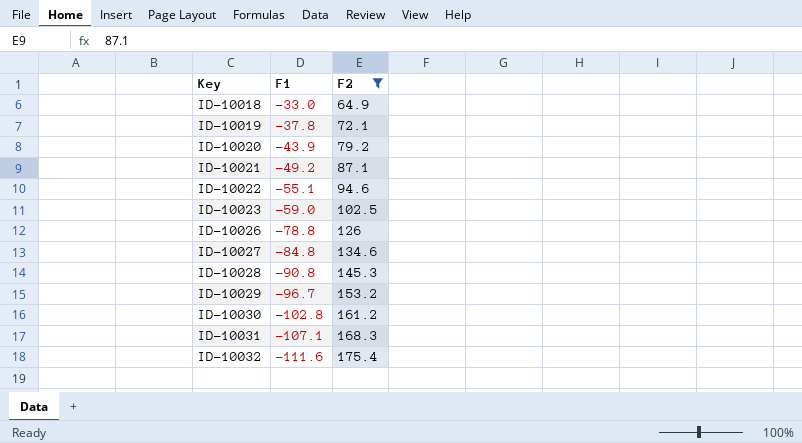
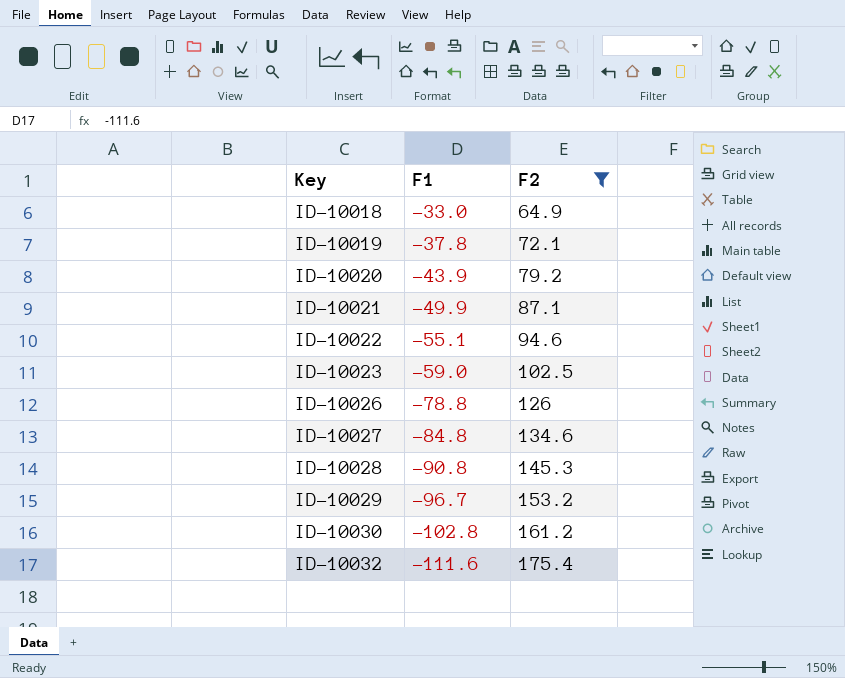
row ID-10031: -107.1 | 168.3 -> none
ID-10021 | F1: -49.2 -> -49.9

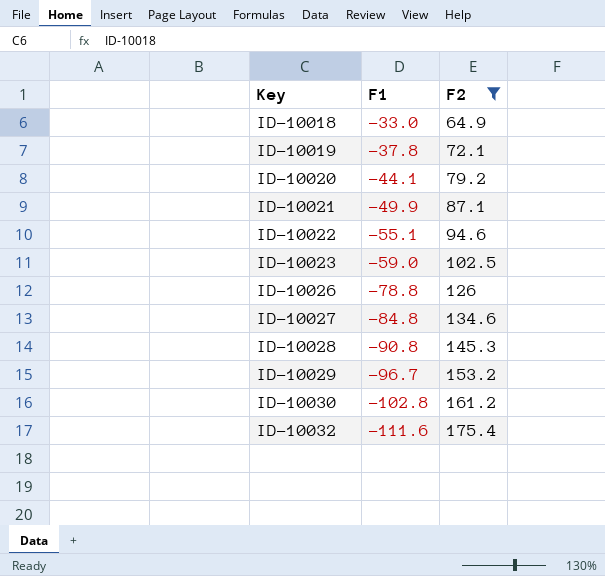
ID-10020 | F1: -43.9 -> -44.1

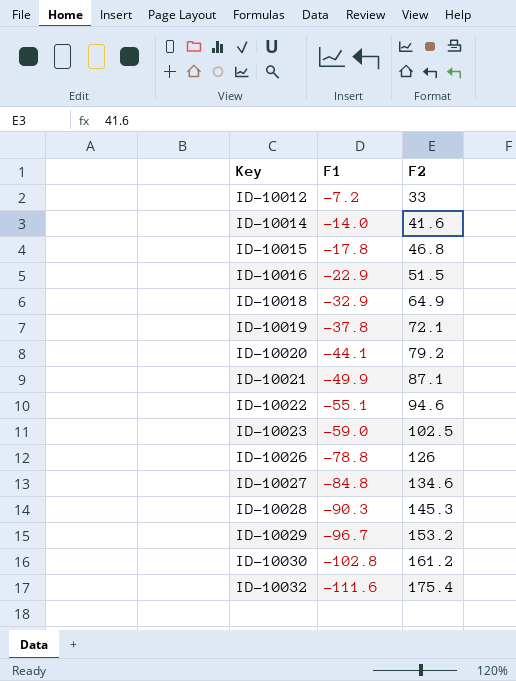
filter: F2 >= 64.9 -> none
ID-10018 | F1: -33.0 -> -32.9
ID-10028 | F1: -90.8 -> -90.3

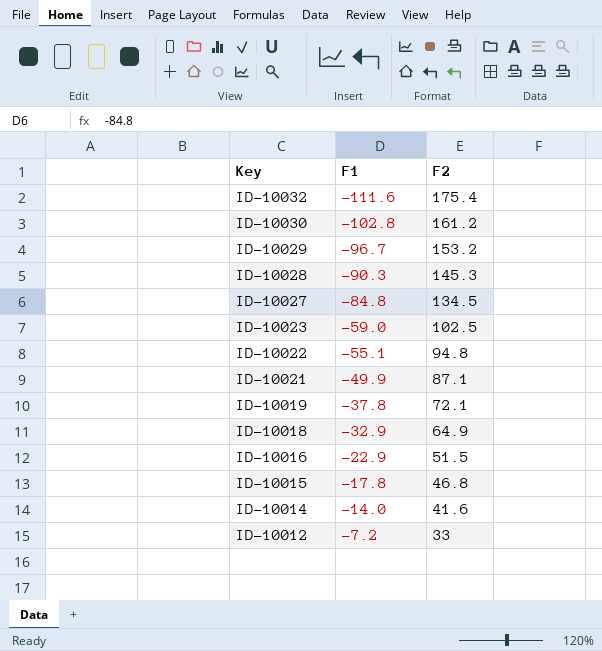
row order: Key ascending -> Key descending
row ID-10020: -44.1 | 79.2 -> none
row ID-10026: -78.8 | 126 -> none
ID-10027 | F2: 134.6 -> 134.5
ID-10022 | F2: 94.6 -> 94.8

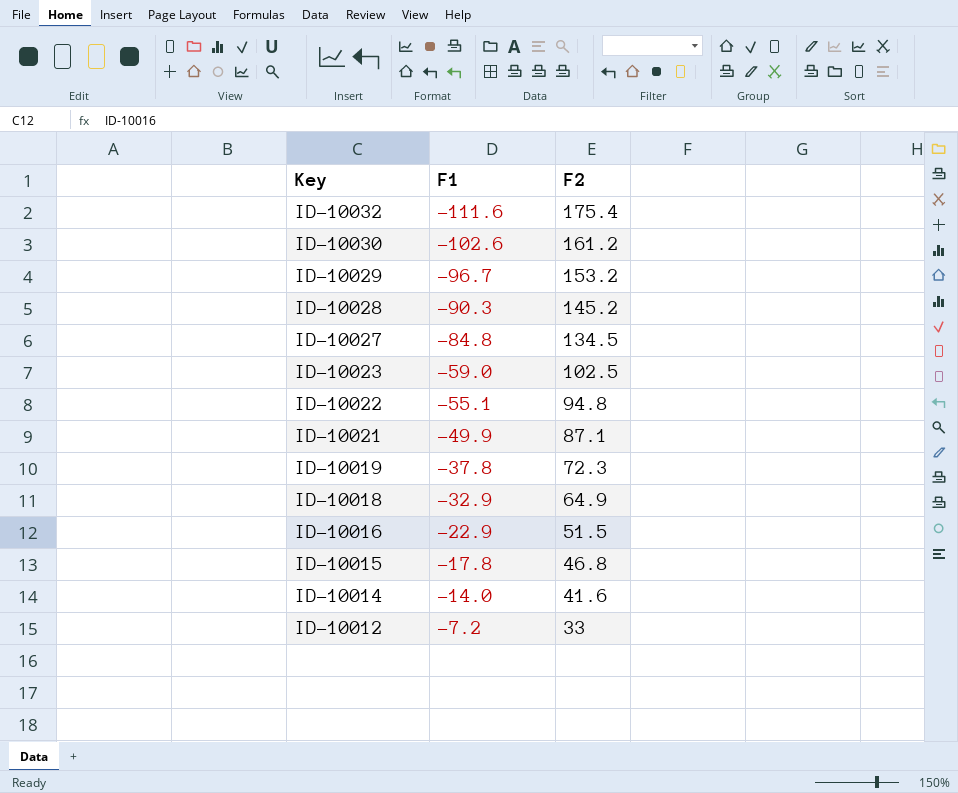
ID-10030 | F1: -102.8 -> -102.6
ID-10028 | F2: 145.3 -> 145.2
ID-10019 | F2: 72.1 -> 72.3

